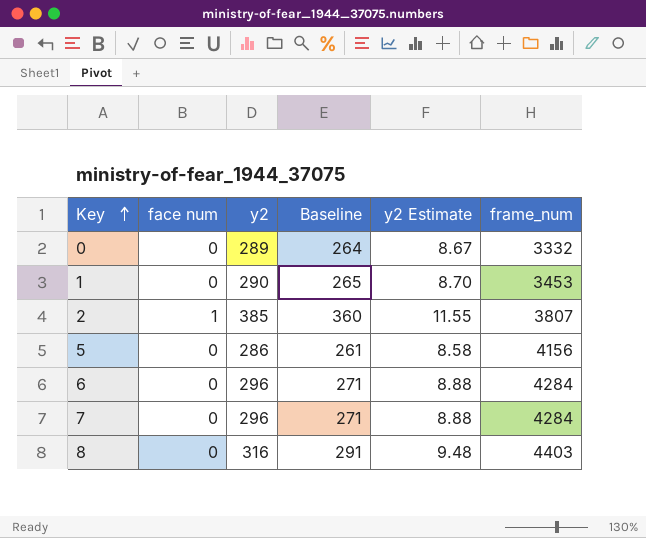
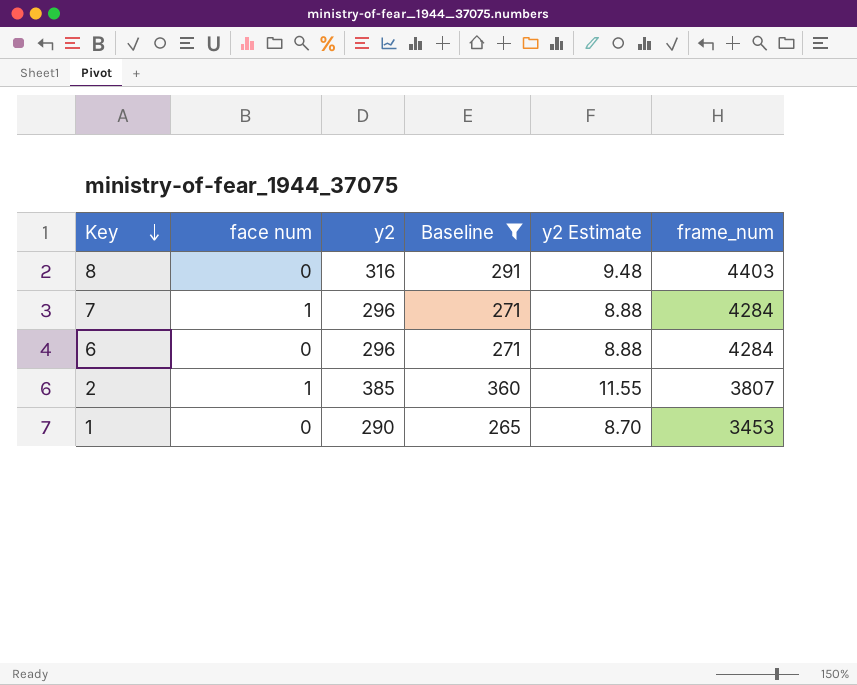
filter: none -> Baseline >= 265
row order: Key ascending -> Key descending
7 | face num: 0 -> 1

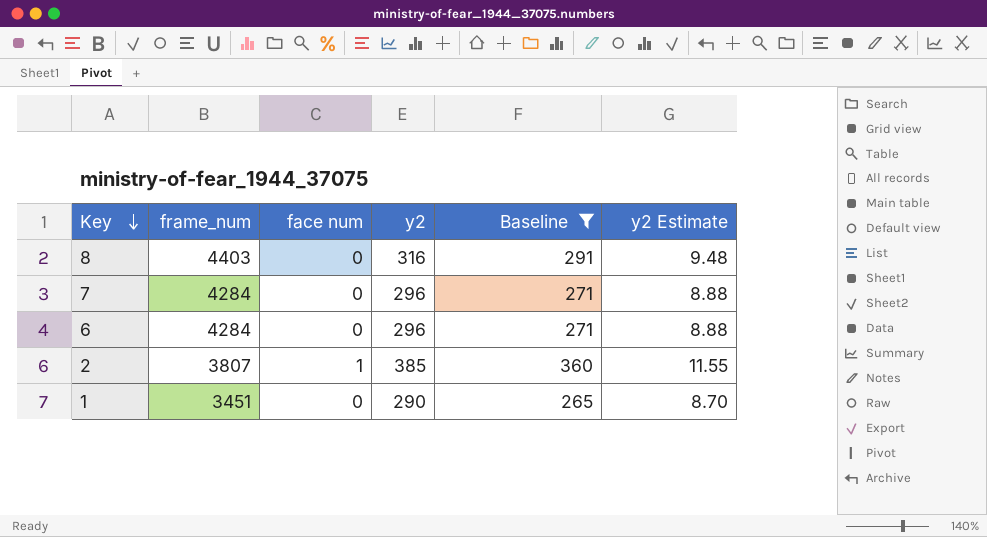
column frame_num | position: 6 -> 2
7 | face num: 1 -> 0
1 | frame_num: 3453 -> 3451

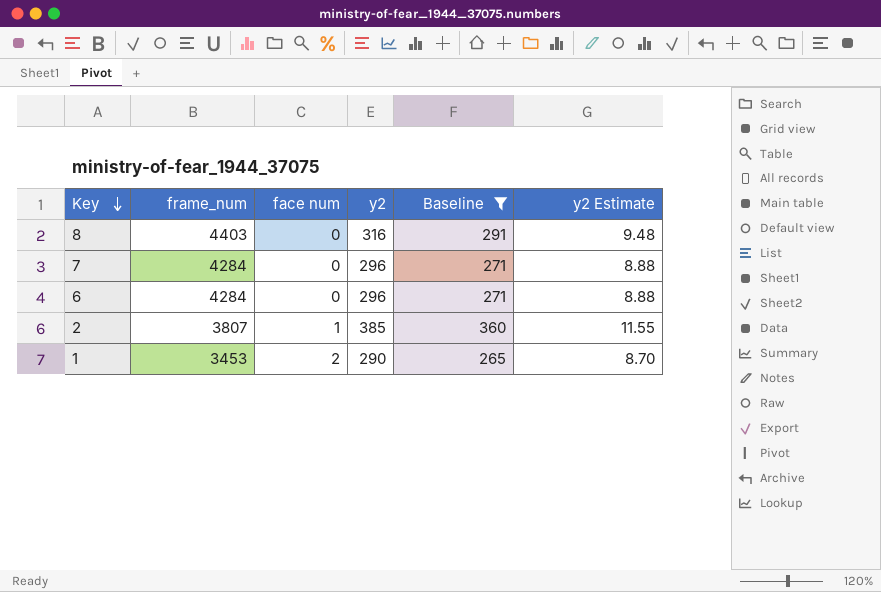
1 | frame_num: 3451 -> 3453
1 | face num: 0 -> 2

